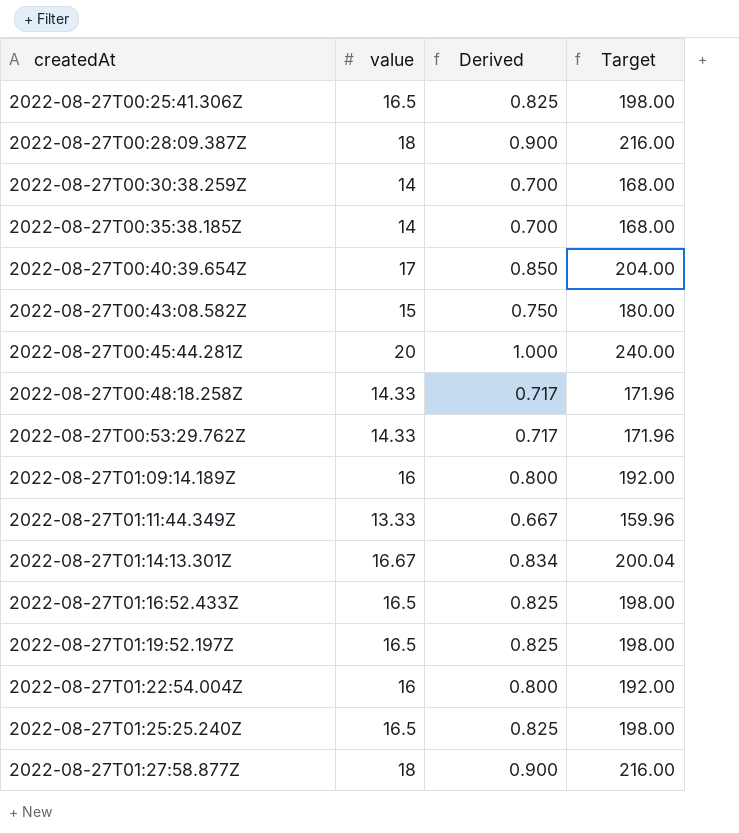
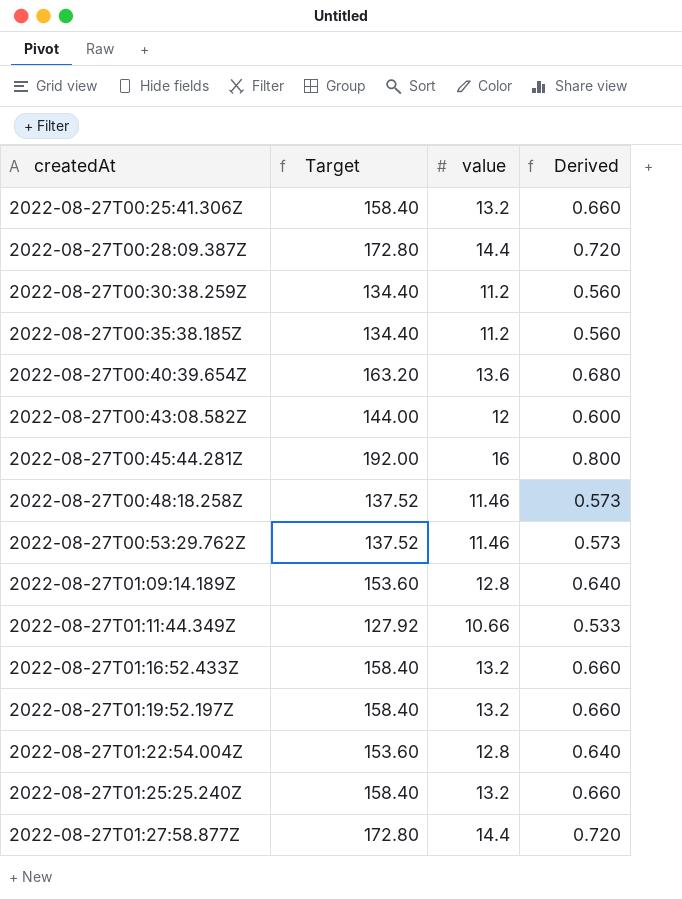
column Target | position: 4 -> 2
row 2022-08-27T01:14:13.301Z: 16.67 | 0.834 | 200.04 -> none
2022-08-27T00:25:41.306Z | Target: 198.00 -> 158.40
2022-08-27T00:25:41.306Z | value: 16.5 -> 13.2
2022-08-27T00:25:41.306Z | Derived: 0.825 -> 0.660
2022-08-27T00:28:09.387Z | Target: 216.00 -> 172.80
2022-08-27T00:28:09.387Z | value: 18 -> 14.4
2022-08-27T00:28:09.387Z | Derived: 0.900 -> 0.720
2022-08-27T00:30:38.259Z | Target: 168.00 -> 134.40
2022-08-27T00:30:38.259Z | value: 14 -> 11.2
2022-08-27T00:30:38.259Z | Derived: 0.700 -> 0.560
2022-08-27T00:35:38.185Z | Target: 168.00 -> 134.40
2022-08-27T00:35:38.185Z | value: 14 -> 11.2
2022-08-27T00:35:38.185Z | Derived: 0.700 -> 0.560
2022-08-27T00:40:39.654Z | Target: 204.00 -> 163.20
2022-08-27T00:40:39.654Z | value: 17 -> 13.6
2022-08-27T00:40:39.654Z | Derived: 0.850 -> 0.680
2022-08-27T00:43:08.582Z | Target: 180.00 -> 144.00
2022-08-27T00:43:08.582Z | value: 15 -> 12
2022-08-27T00:43:08.582Z | Derived: 0.750 -> 0.600
2022-08-27T00:45:44.281Z | Target: 240.00 -> 192.00
2022-08-27T00:45:44.281Z | value: 20 -> 16
2022-08-27T00:45:44.281Z | Derived: 1.000 -> 0.800
2022-08-27T00:48:18.258Z | Target: 171.96 -> 137.52
2022-08-27T00:48:18.258Z | value: 14.33 -> 11.46
2022-08-27T00:48:18.258Z | Derived: 0.717 -> 0.573
2022-08-27T00:53:29.762Z | Target: 171.96 -> 137.52
2022-08-27T00:53:29.762Z | value: 14.33 -> 11.46
2022-08-27T00:53:29.762Z | Derived: 0.717 -> 0.573
2022-08-27T01:09:14.189Z | Target: 192.00 -> 153.60
2022-08-27T01:09:14.189Z | value: 16 -> 12.8
2022-08-27T01:09:14.189Z | Derived: 0.800 -> 0.640
2022-08-27T01:11:44.349Z | Target: 159.96 -> 127.92
2022-08-27T01:11:44.349Z | value: 13.33 -> 10.66
2022-08-27T01:11:44.349Z | Derived: 0.667 -> 0.533
2022-08-27T01:16:52.433Z | Target: 198.00 -> 158.40
2022-08-27T01:16:52.433Z | value: 16.5 -> 13.2
2022-08-27T01:16:52.433Z | Derived: 0.825 -> 0.660
2022-08-27T01:19:52.197Z | Target: 198.00 -> 158.40
2022-08-27T01:19:52.197Z | value: 16.5 -> 13.2
2022-08-27T01:19:52.197Z | Derived: 0.825 -> 0.660
2022-08-27T01:22:54.004Z | Target: 192.00 -> 153.60
2022-08-27T01:22:54.004Z | value: 16 -> 12.8
2022-08-27T01:22:54.004Z | Derived: 0.800 -> 0.640
2022-08-27T01:25:25.240Z | Target: 198.00 -> 158.40
2022-08-27T01:25:25.240Z | value: 16.5 -> 13.2
2022-08-27T01:25:25.240Z | Derived: 0.825 -> 0.660
2022-08-27T01:27:58.877Z | Target: 216.00 -> 172.80
2022-08-27T01:27:58.877Z | value: 18 -> 14.4
2022-08-27T01:27:58.877Z | Derived: 0.900 -> 0.720

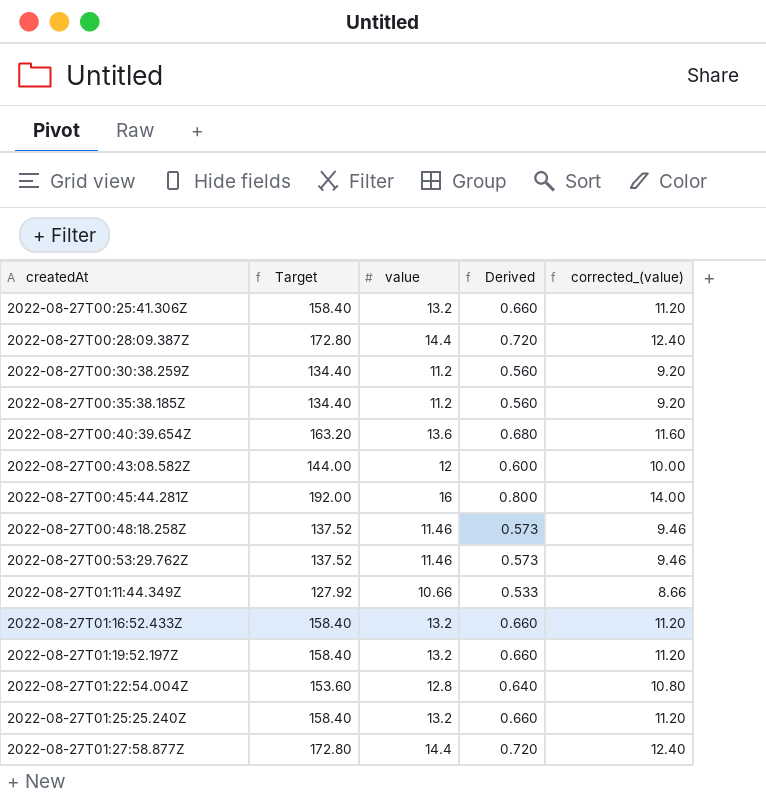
column corrected_(value) | formula: none -> [value] - 2
row 2022-08-27T01:09:14.189Z: 153.60 | 12.8 | 0.640 -> none

